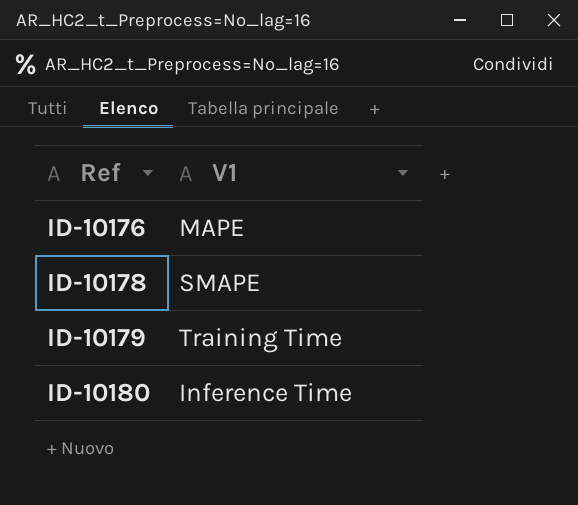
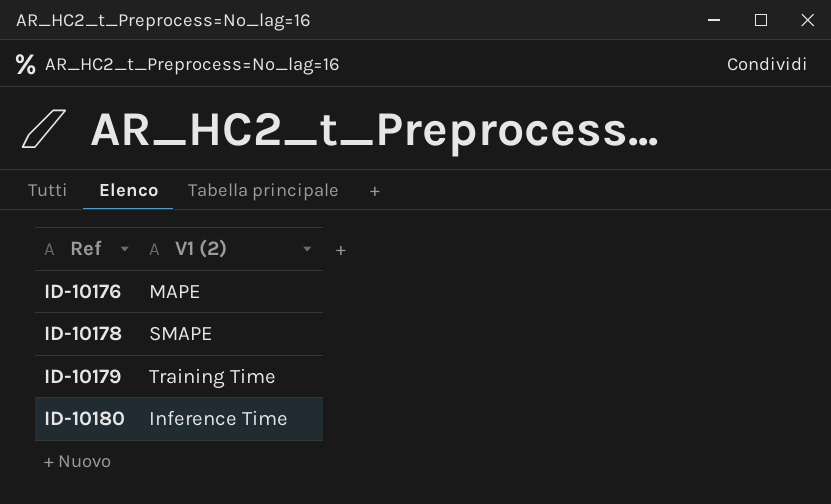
column name: V1 -> V1 (2)

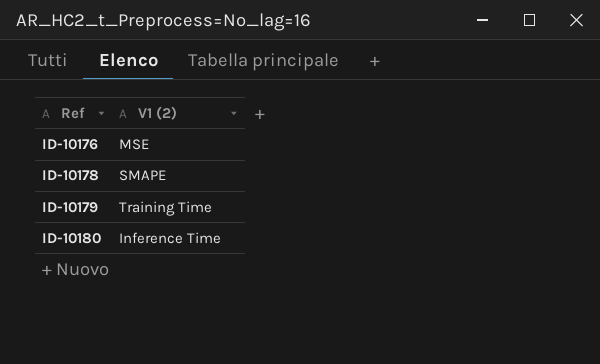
ID-10176 | V1 (2): MAPE -> MSE

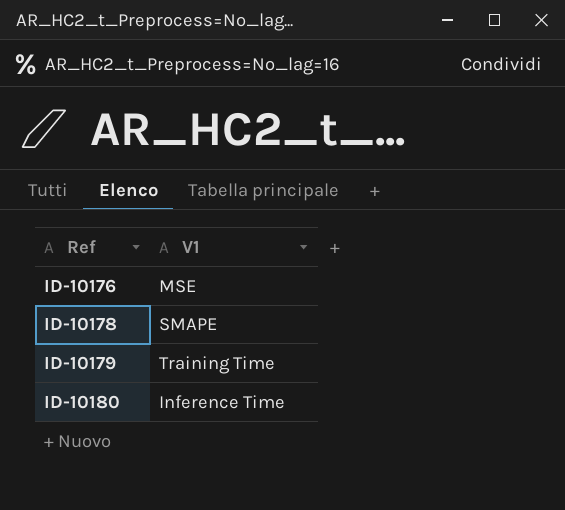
column name: V1 (2) -> V1

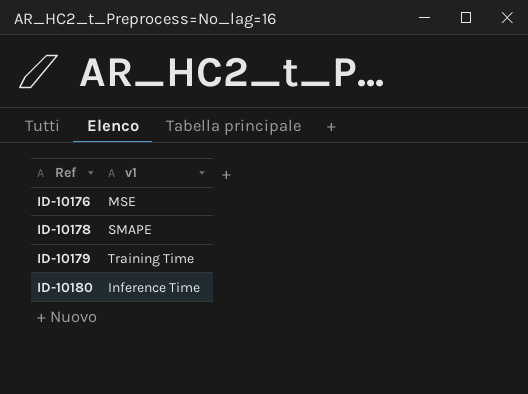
column name: V1 -> v1

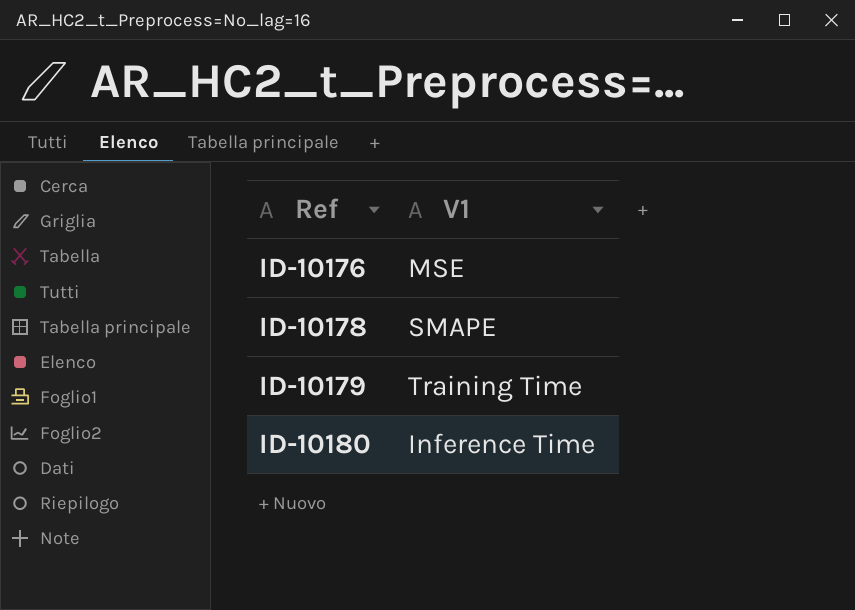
column name: v1 -> V1

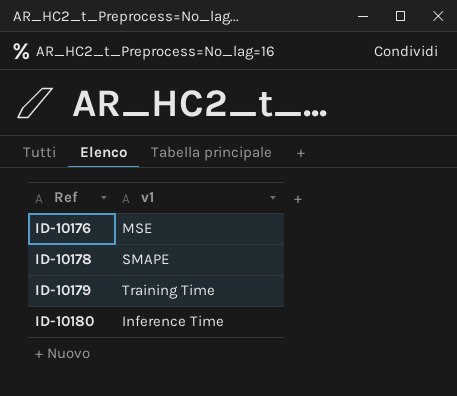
column name: V1 -> v1

